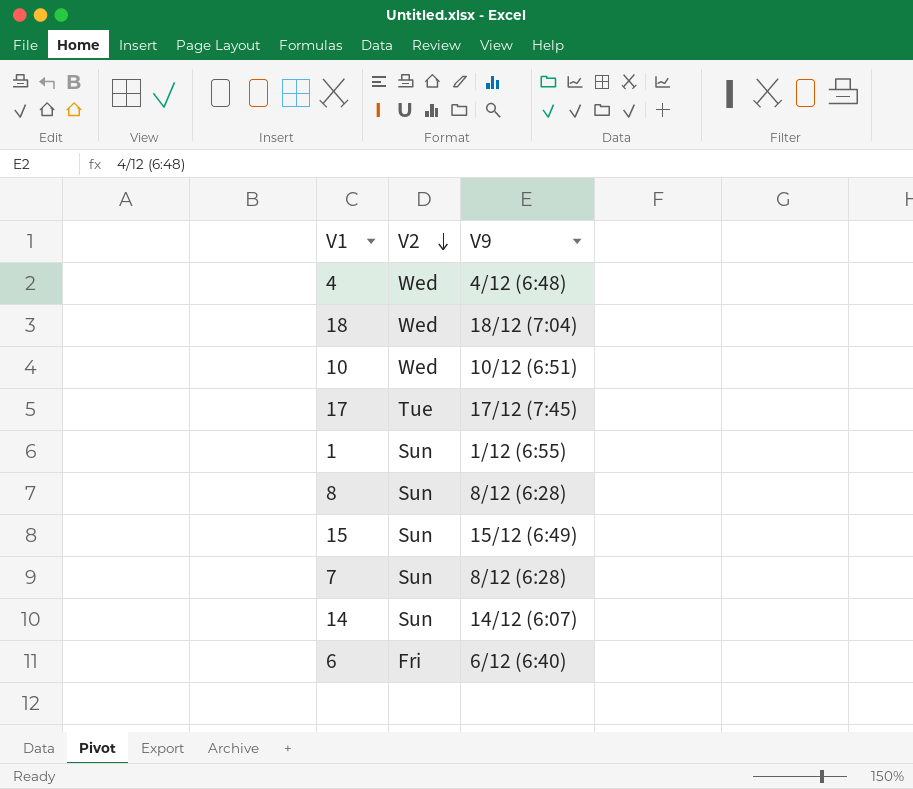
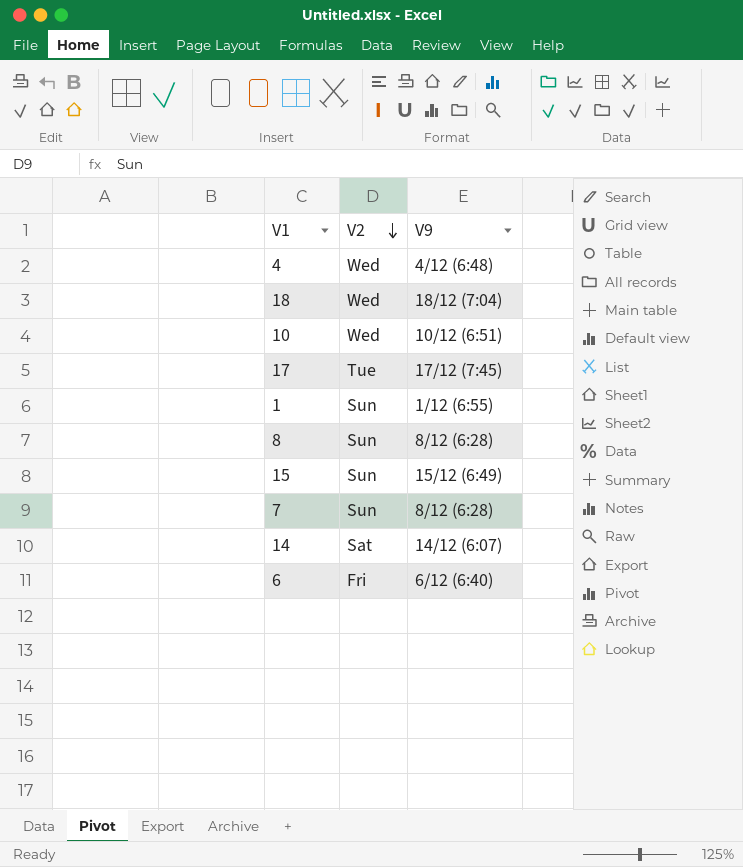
14 | V2: Sun -> Sat

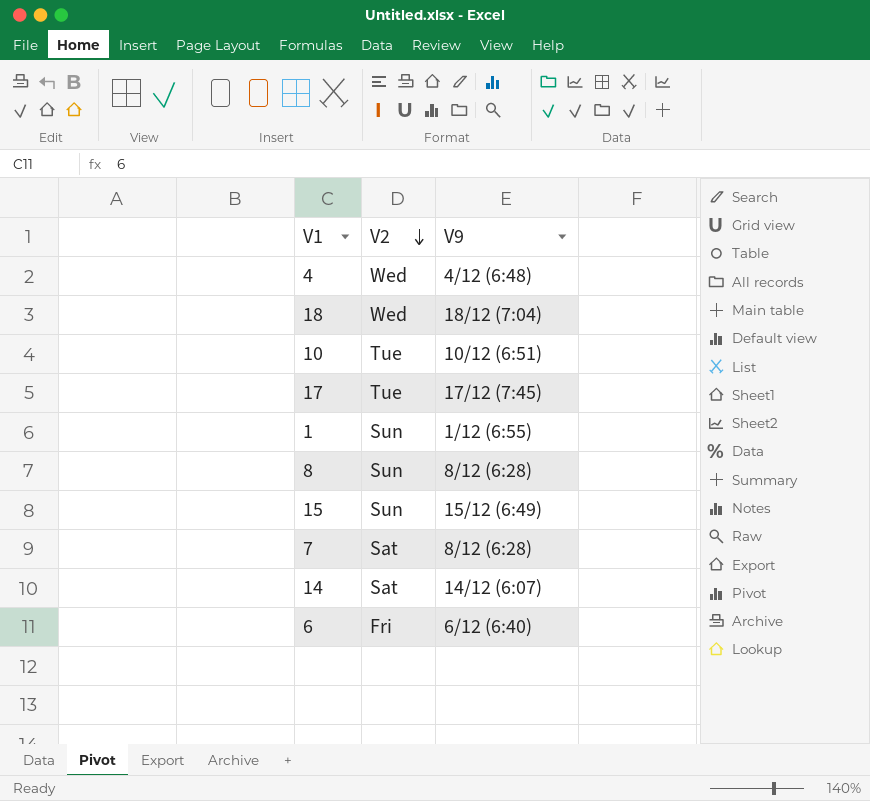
10 | V2: Wed -> Tue
7 | V2: Sun -> Sat

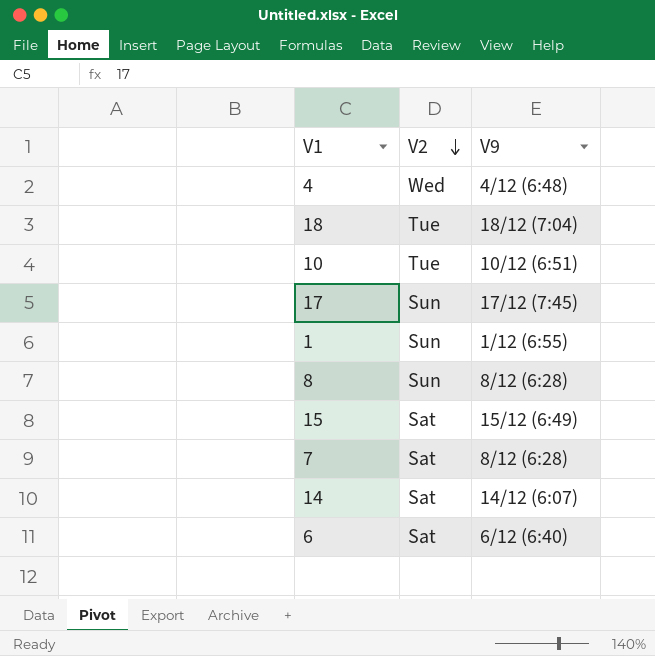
18 | V2: Wed -> Tue
17 | V2: Tue -> Sun
15 | V2: Sun -> Sat
6 | V2: Fri -> Sat

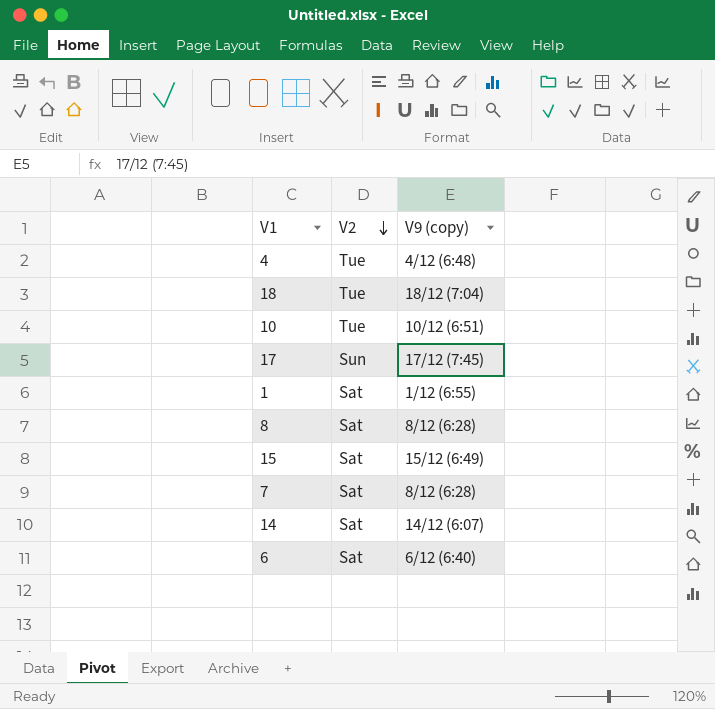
column name: V9 -> V9 (copy)
4 | V2: Wed -> Tue
1 | V2: Sun -> Sat
8 | V2: Sun -> Sat

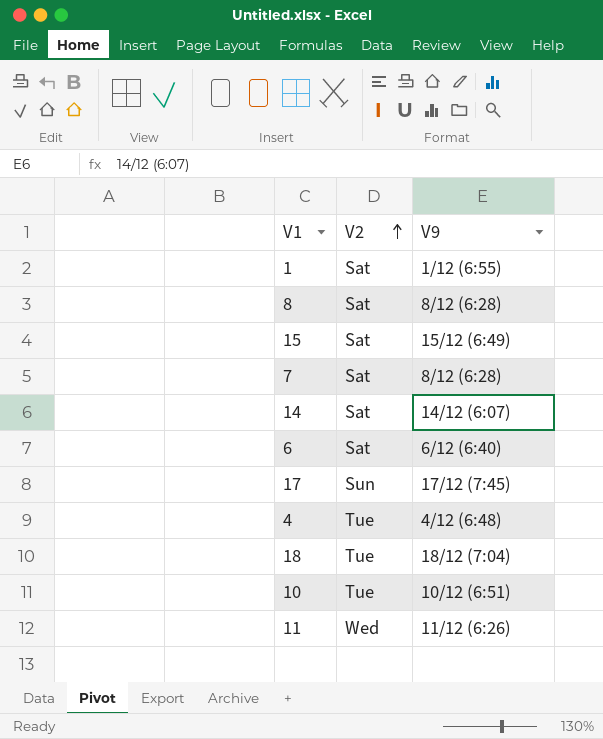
row order: V2 descending -> V2 ascending
column name: V9 (copy) -> V9
row 11: none -> Wed | 11/12 (6:26)

